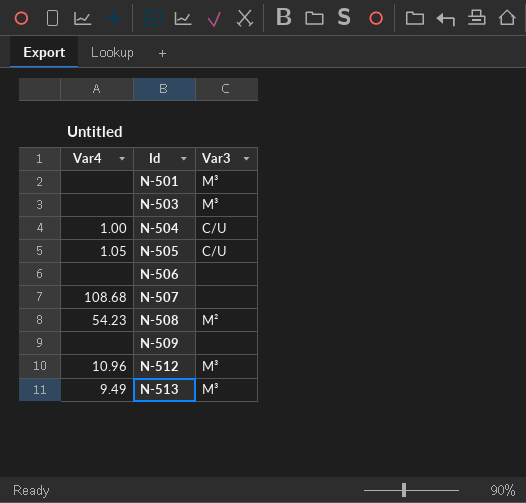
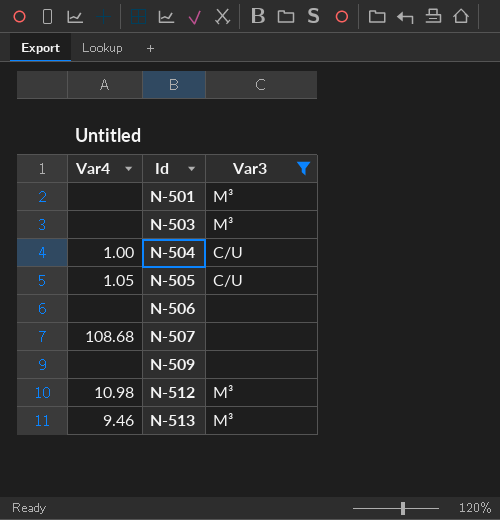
filter: none -> Var3 != M²
N-512 | Var4: 10.96 -> 10.98
N-513 | Var4: 9.49 -> 9.46

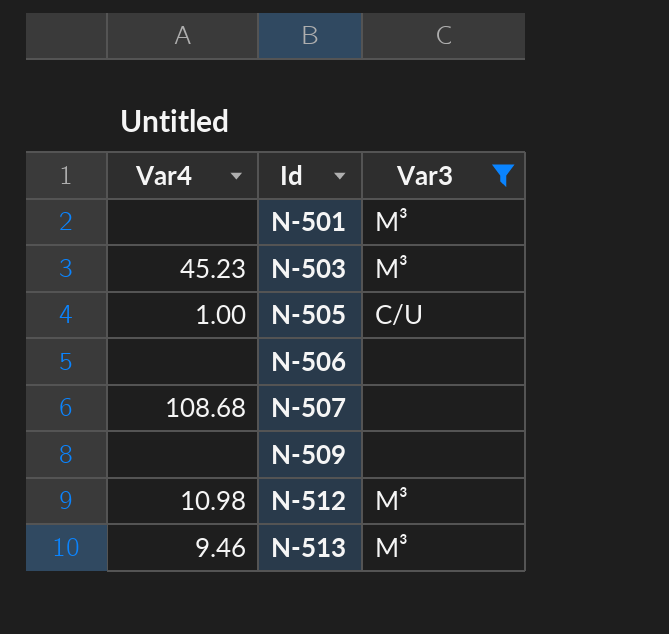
row N-504: 1.00 | C/U -> none
N-503 | Var4: none -> 45.23
N-505 | Var4: 1.05 -> 1.00

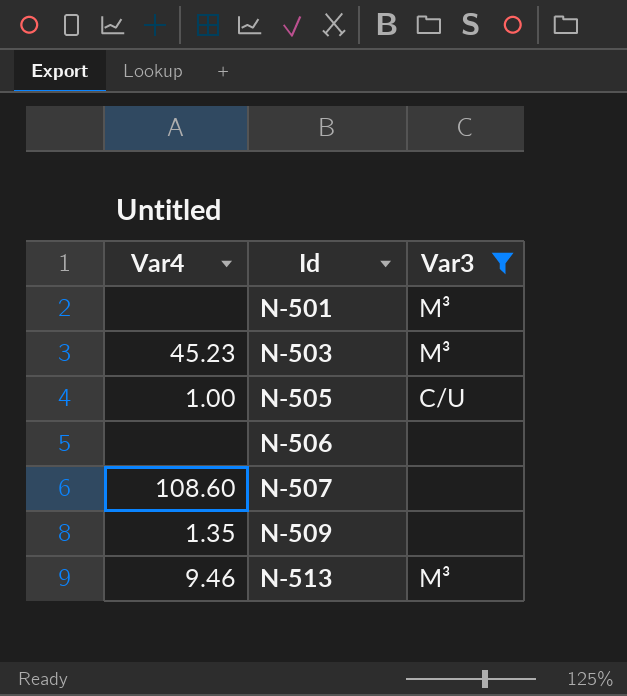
row N-512: 10.98 | M³ -> none
N-507 | Var4: 108.68 -> 108.60
N-509 | Var4: none -> 1.35

